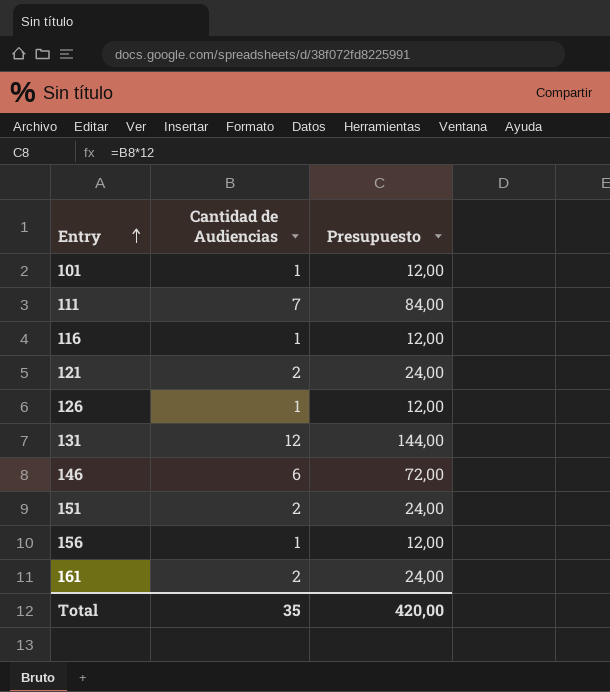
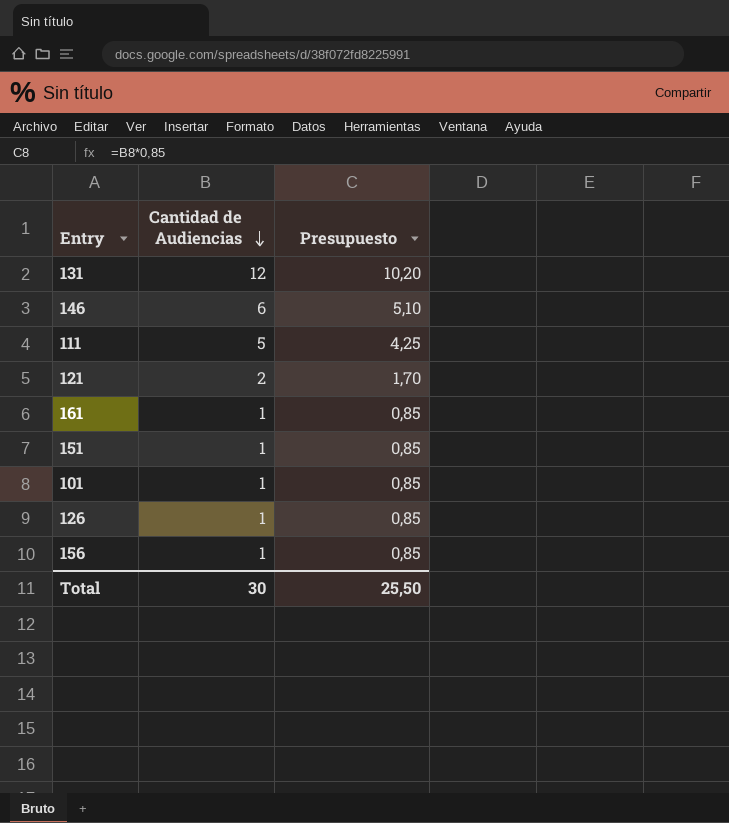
row order: Entry ascending -> Cantidad de Audiencias descending
column Presupuesto | formula: [Cantidad de Audiencias] * 12 -> [Cantidad de Audiencias] * 0,85
row 116: 1 | 12,00 -> none
111 | Cantidad de Audiencias: 7 -> 5
161 | Cantidad de Audiencias: 2 -> 1
151 | Cantidad de Audiencias: 2 -> 1
Total | Cantidad de Audiencias: 35 -> 30
Total | Presupuesto: 420,00 -> 25,50

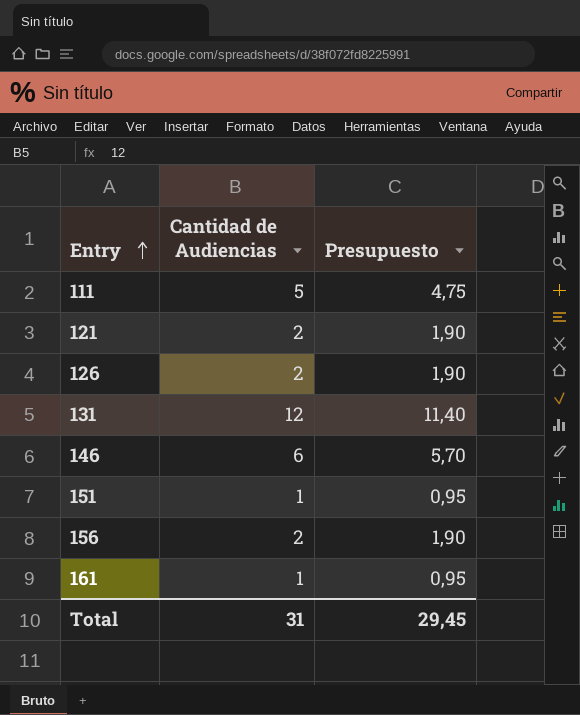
row order: Cantidad de Audiencias descending -> Entry ascending
column Presupuesto | formula: [Cantidad de Audiencias] * 0,85 -> [Cantidad de Audiencias] * 0,95
row 101: 1 | 0,85 -> none
126 | Cantidad de Audiencias: 1 -> 2
156 | Cantidad de Audiencias: 1 -> 2
Total | Cantidad de Audiencias: 30 -> 31
Total | Presupuesto: 25,50 -> 29,45

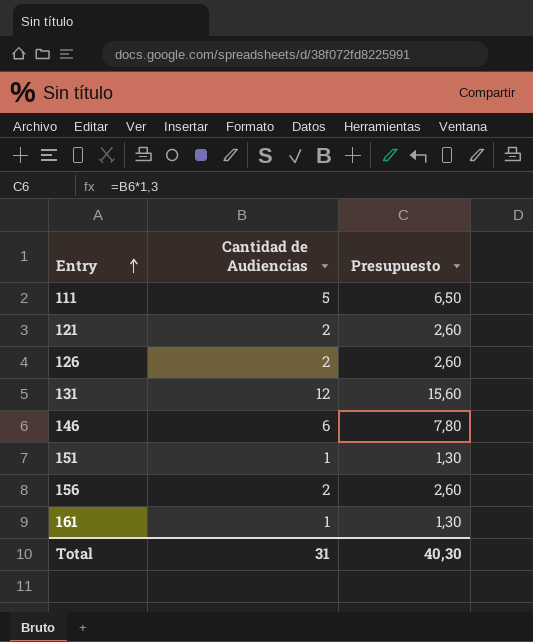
column Presupuesto | formula: [Cantidad de Audiencias] * 0,95 -> [Cantidad de Audiencias] * 1,3
Total | Presupuesto: 29,45 -> 40,30

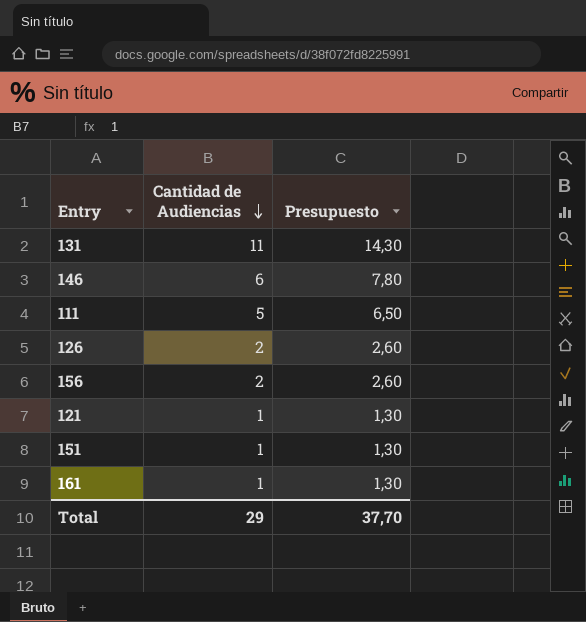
row order: Entry ascending -> Cantidad de Audiencias descending
131 | Cantidad de Audiencias: 12 -> 11
131 | Presupuesto: 15,60 -> 14,30
121 | Cantidad de Audiencias: 2 -> 1
121 | Presupuesto: 2,60 -> 1,30
Total | Cantidad de Audiencias: 31 -> 29
Total | Presupuesto: 40,30 -> 37,70

